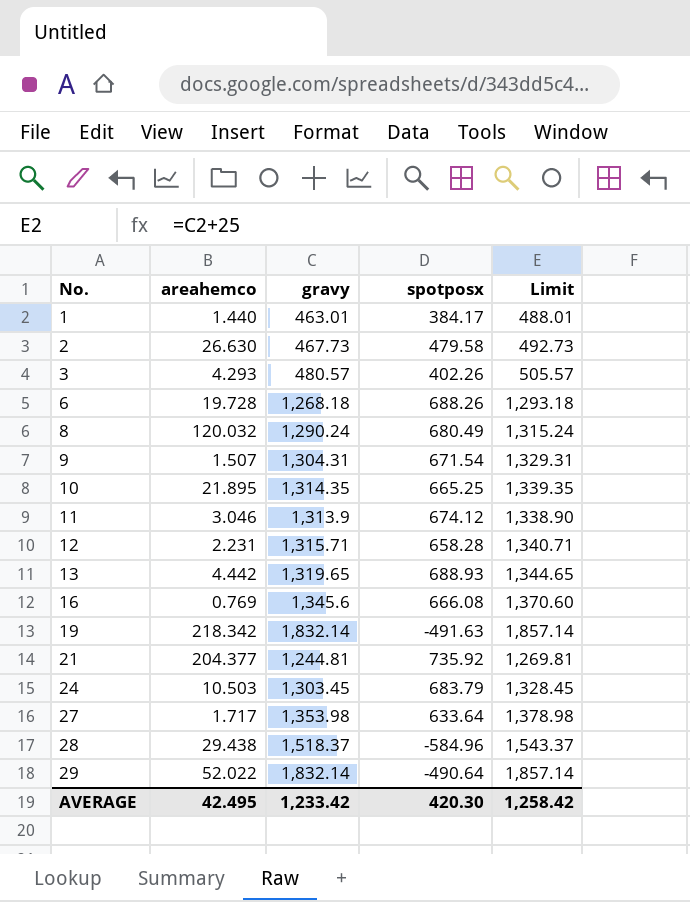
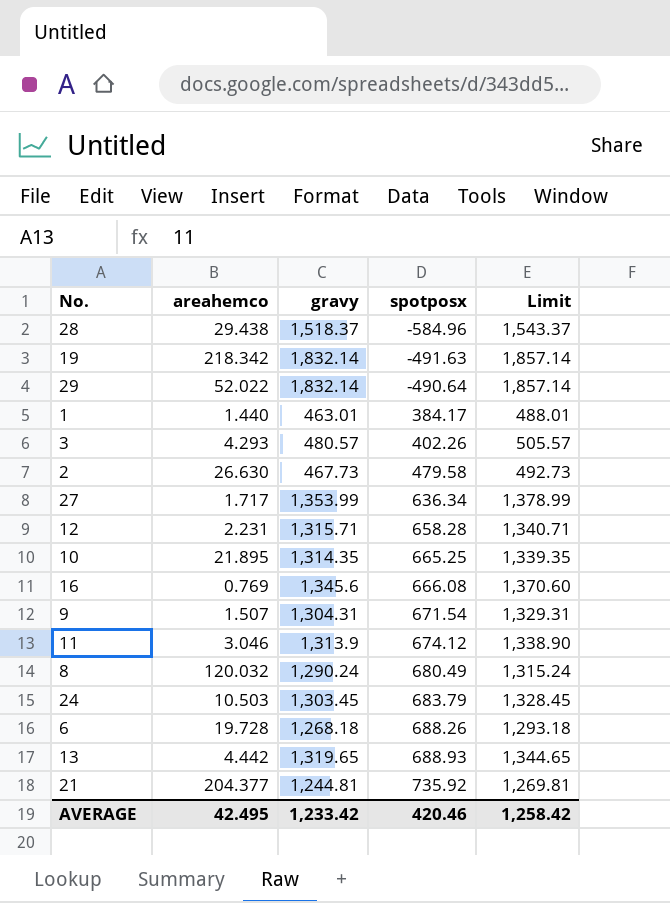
row order: No. ascending -> spotposx ascending
27 | gravy: 1,353.98 -> 1,353.99
27 | spotposx: 633.64 -> 636.34
27 | Limit: 1,378.98 -> 1,378.99
AVERAGE | spotposx: 420.30 -> 420.46

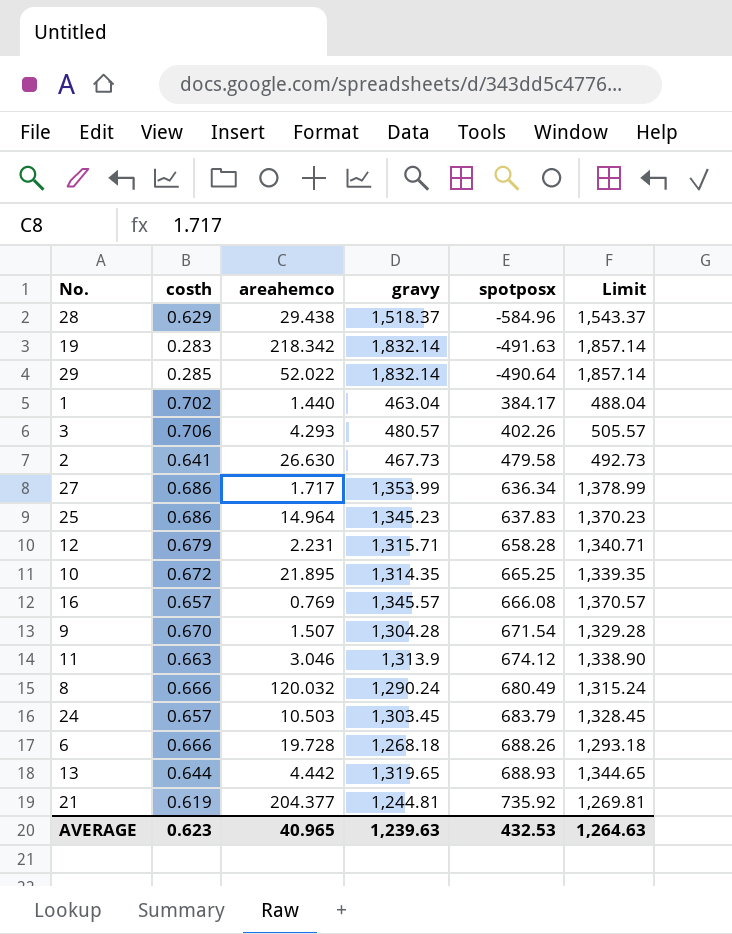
column costh | position: none -> 2
1 | gravy: 463.01 -> 463.04
1 | Limit: 488.01 -> 488.04
row 25: none -> 0.686 | 14.964 | 1,345.23 | 637.83 | 1,370.23
16 | gravy: 1,345.6 -> 1,345.57
16 | Limit: 1,370.60 -> 1,370.57
9 | gravy: 1,304.31 -> 1,304.28
9 | Limit: 1,329.31 -> 1,329.28
AVERAGE | areahemco: 42.495 -> 40.965
AVERAGE | gravy: 1,233.42 -> 1,239.63
AVERAGE | spotposx: 420.46 -> 432.53
AVERAGE | Limit: 1,258.42 -> 1,264.63

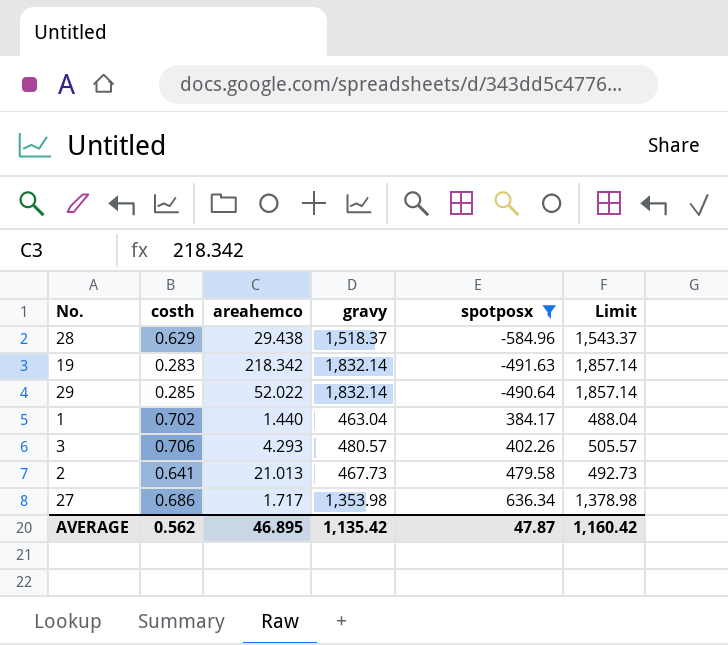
filter: none -> spotposx <= 636.34
2 | areahemco: 26.630 -> 21.013
27 | gravy: 1,353.99 -> 1,353.98
27 | Limit: 1,378.99 -> 1,378.98
AVERAGE | costh: 0.623 -> 0.562
AVERAGE | areahemco: 40.965 -> 46.895
AVERAGE | gravy: 1,239.63 -> 1,135.42
AVERAGE | spotposx: 432.53 -> 47.87
AVERAGE | Limit: 1,264.63 -> 1,160.42

